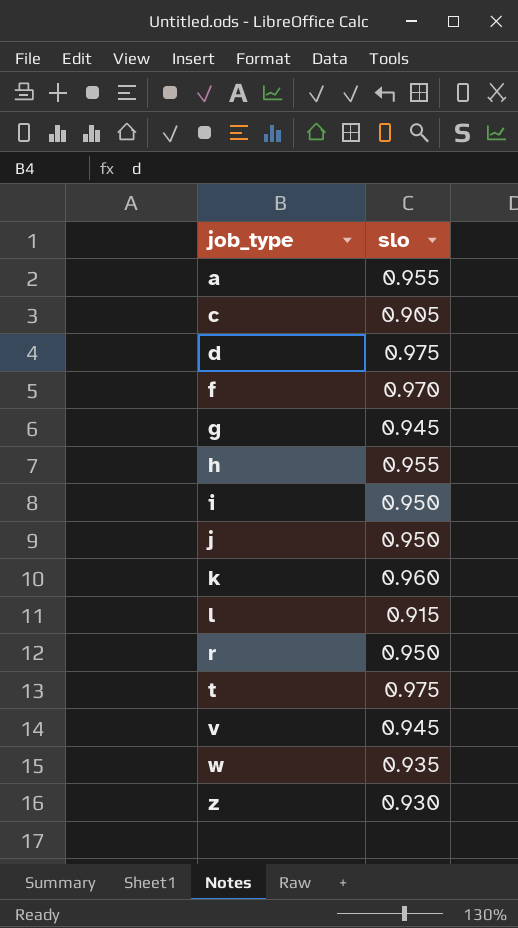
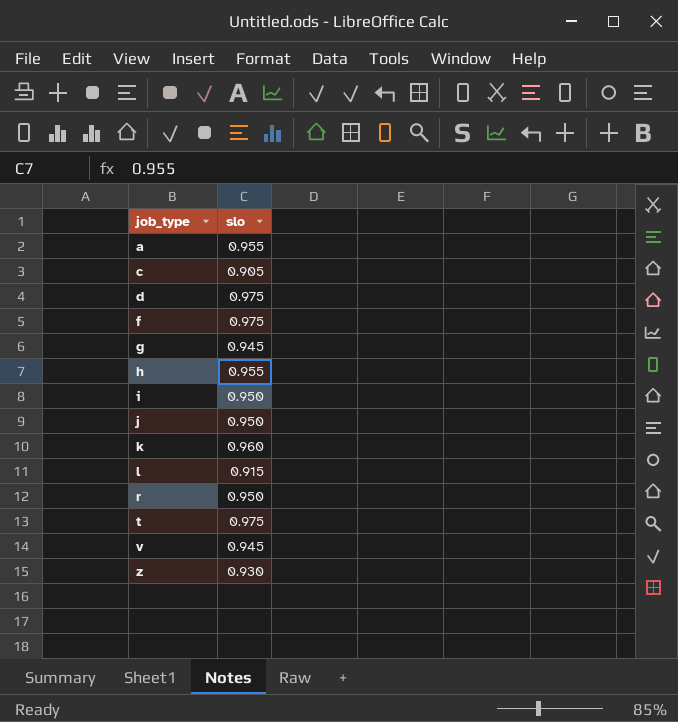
row w: 0.935 -> none
f | slo: 0.970 -> 0.975

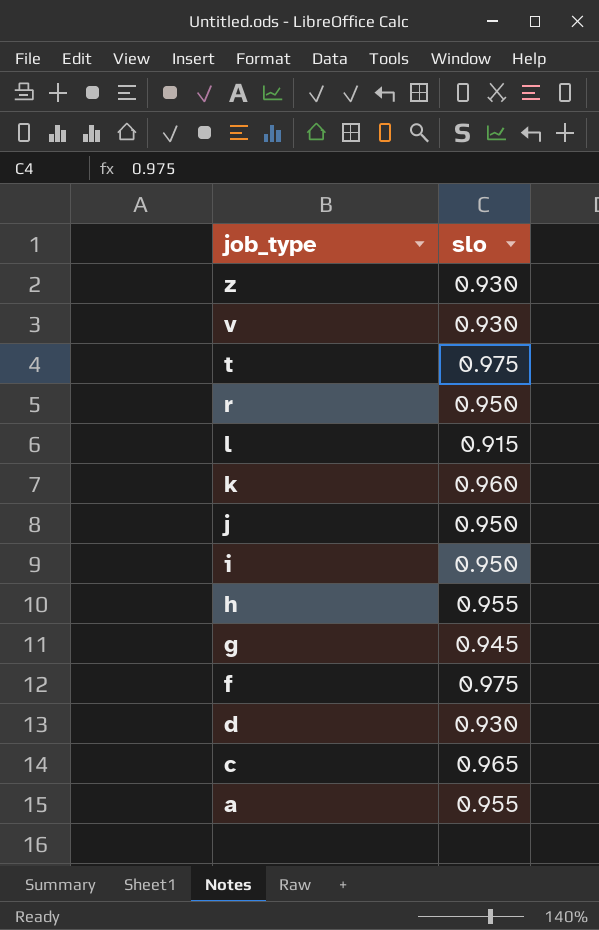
row order: job_type ascending -> job_type descending
v | slo: 0.945 -> 0.930
d | slo: 0.975 -> 0.930
c | slo: 0.905 -> 0.965

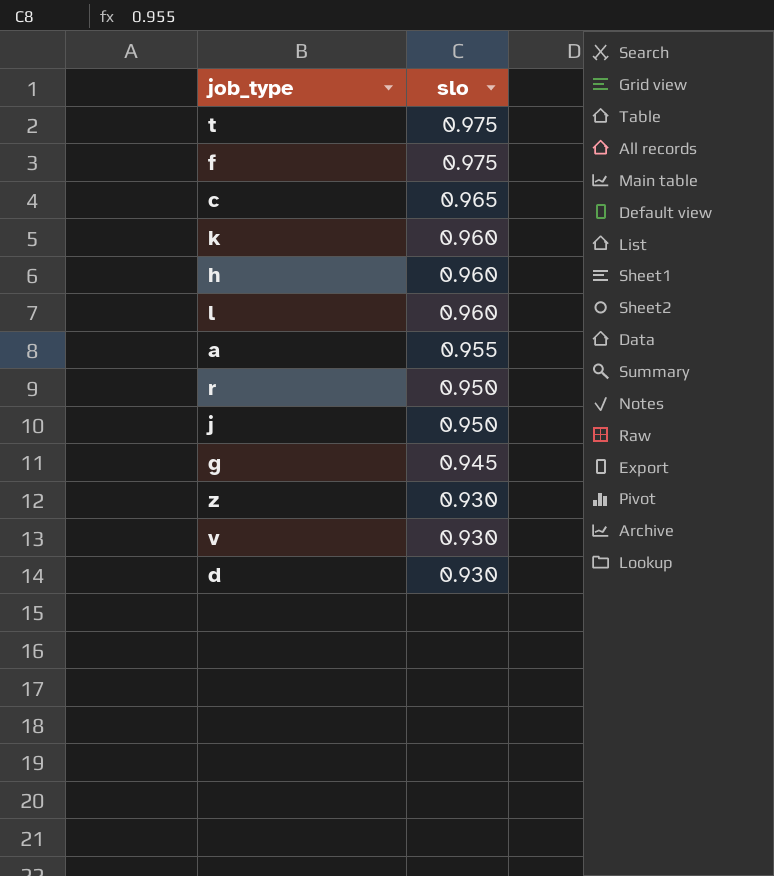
row order: job_type descending -> slo descending
row i: 0.950 -> none
h | slo: 0.955 -> 0.960
l | slo: 0.915 -> 0.960

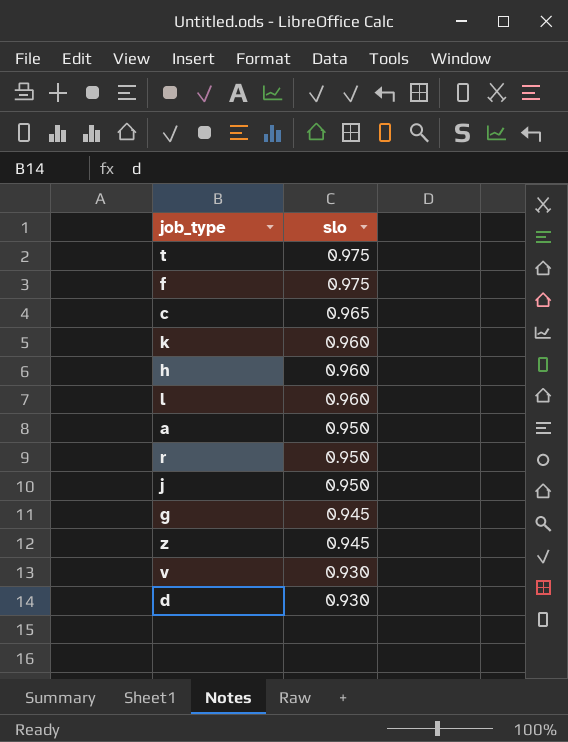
a | slo: 0.955 -> 0.950
z | slo: 0.930 -> 0.945

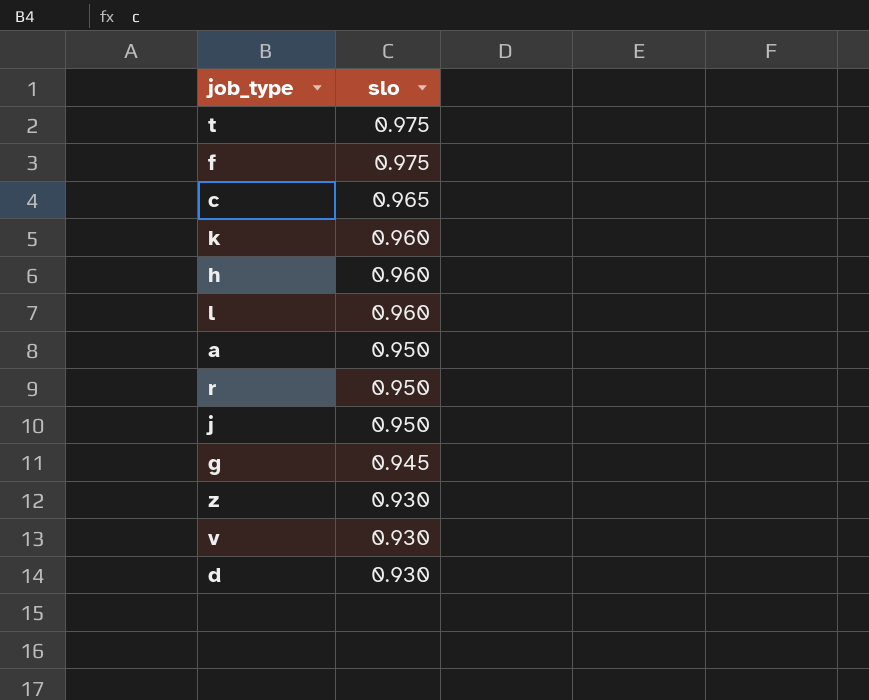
z | slo: 0.945 -> 0.930

